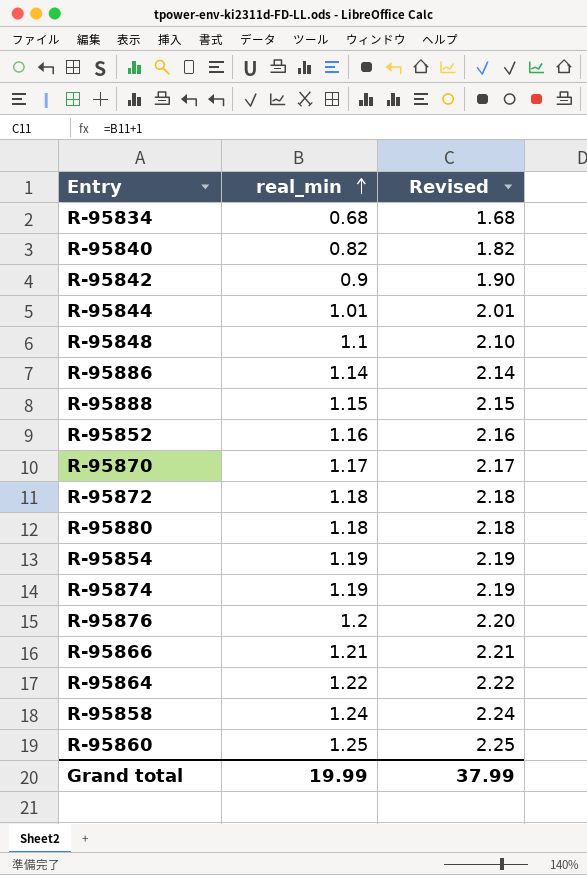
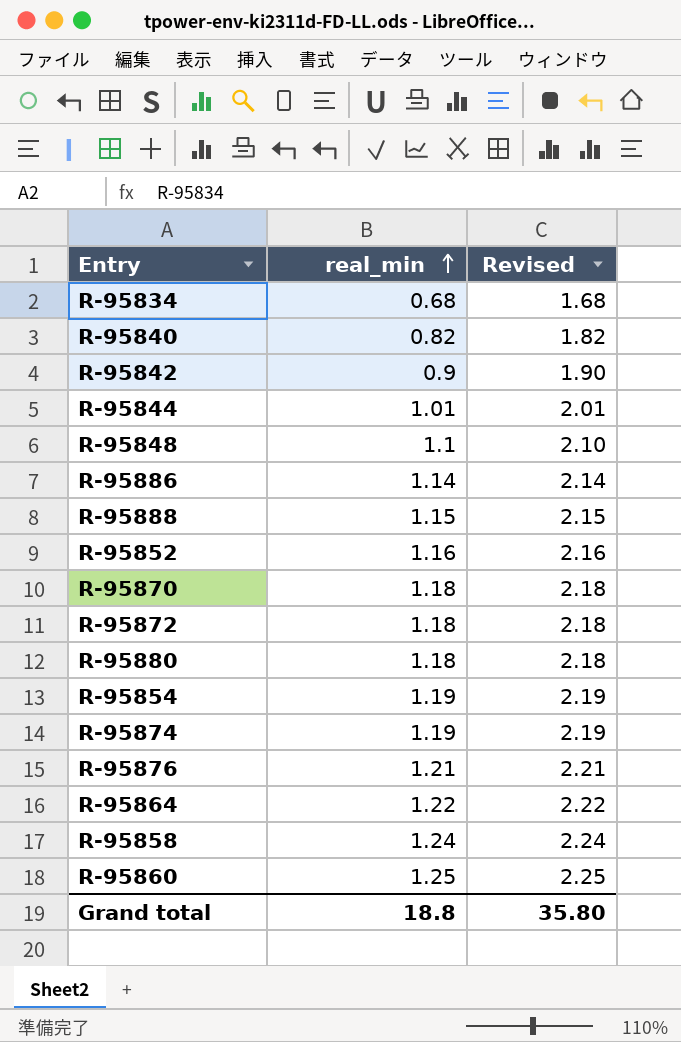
row R-95866: 1.21 | 2.21 -> none
R-95870 | real_min: 1.17 -> 1.18
R-95870 | Revised: 2.17 -> 2.18
R-95876 | real_min: 1.2 -> 1.21
R-95876 | Revised: 2.20 -> 2.21
Grand total | real_min: 19.99 -> 18.8
Grand total | Revised: 37.99 -> 35.80

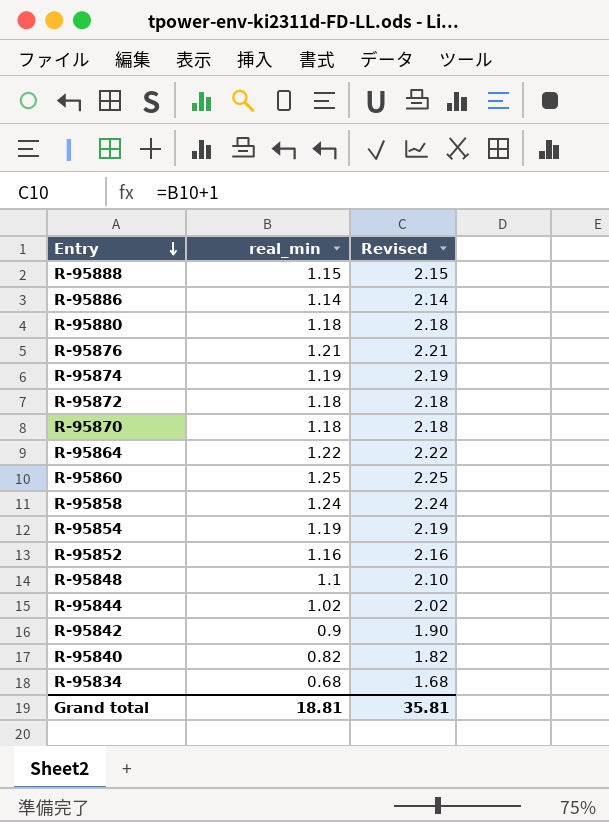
row order: real_min ascending -> Entry descending
R-95844 | real_min: 1.01 -> 1.02
R-95844 | Revised: 2.01 -> 2.02
Grand total | real_min: 18.8 -> 18.81
Grand total | Revised: 35.80 -> 35.81

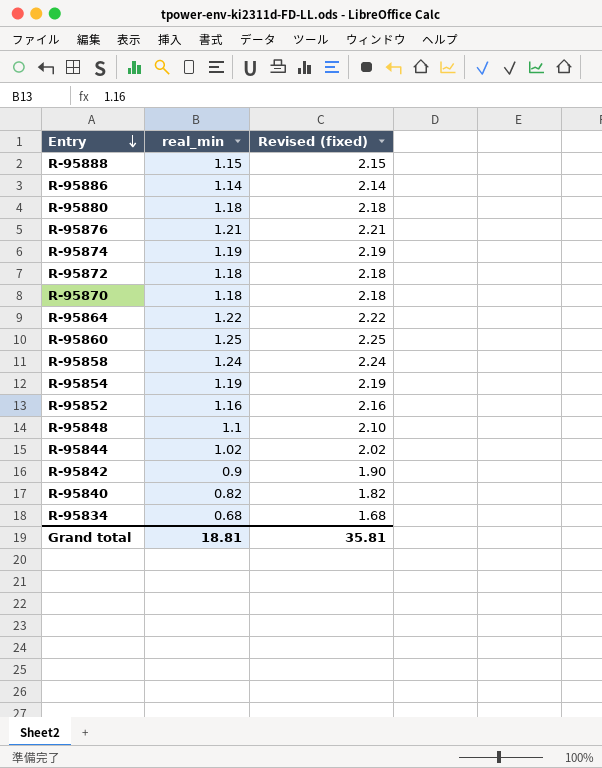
column name: Revised -> Revised (fixed)

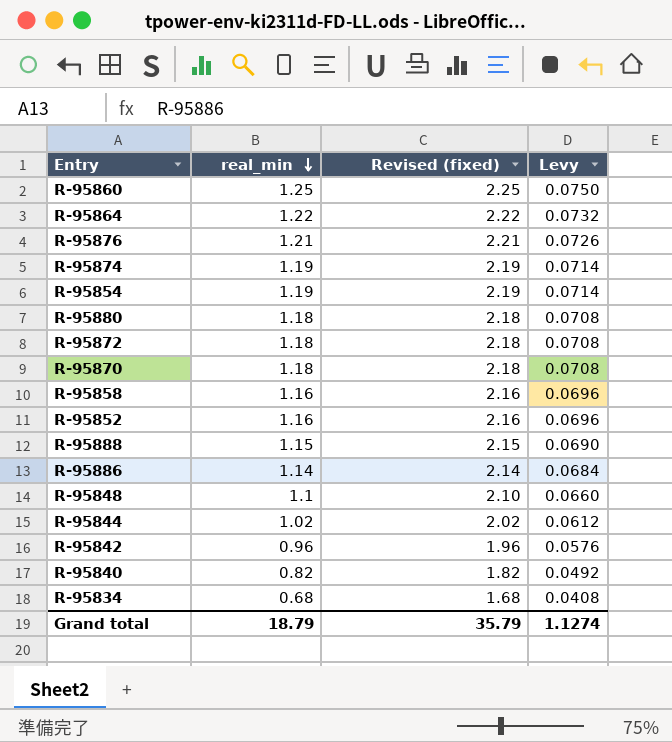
row order: Entry descending -> real_min descending
column Levy | formula: none -> [real_min] * 0.06
R-95858 | real_min: 1.24 -> 1.16
R-95858 | Revised (fixed): 2.24 -> 2.16
R-95842 | real_min: 0.9 -> 0.96
R-95842 | Revised (fixed): 1.90 -> 1.96
Grand total | real_min: 18.81 -> 18.79
Grand total | Revised (fixed): 35.81 -> 35.79

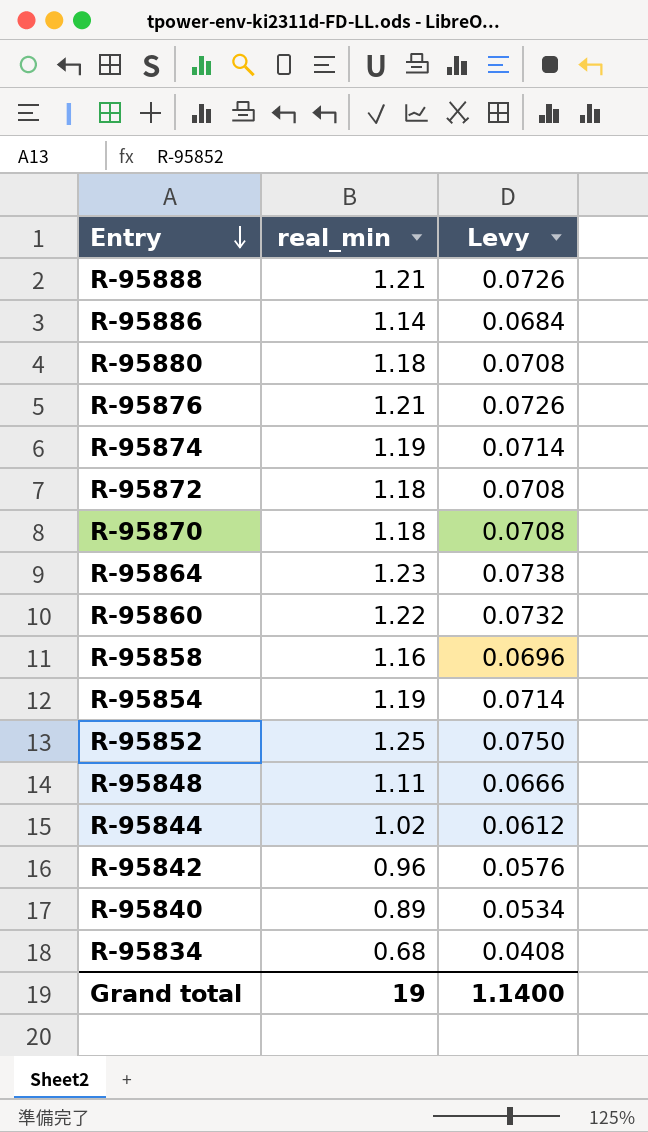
row order: real_min descending -> Entry descending
column Revised (fixed) | formula: [real_min] + 1 -> none
R-95888 | real_min: 1.15 -> 1.21
R-95888 | Levy: 0.0690 -> 0.0726
R-95864 | real_min: 1.22 -> 1.23
R-95864 | Levy: 0.0732 -> 0.0738
R-95860 | real_min: 1.25 -> 1.22
R-95860 | Levy: 0.0750 -> 0.0732
R-95852 | real_min: 1.16 -> 1.25
R-95852 | Levy: 0.0696 -> 0.0750
R-95848 | real_min: 1.1 -> 1.11
R-95848 | Levy: 0.0660 -> 0.0666
R-95840 | real_min: 0.82 -> 0.89
R-95840 | Levy: 0.0492 -> 0.0534
Grand total | real_min: 18.79 -> 19
Grand total | Levy: 1.1274 -> 1.1400

